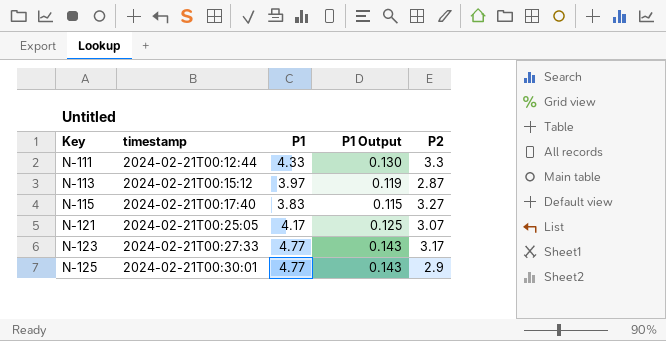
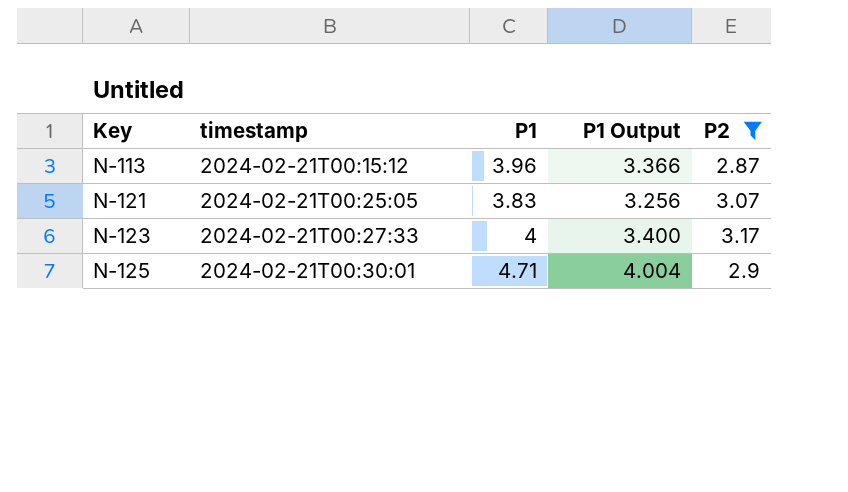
filter: none -> P2 <= 3.17
column P1 Output | formula: [P1] * 0.03 -> [P1] * 0.85
N-113 | P1: 3.97 -> 3.96
N-121 | P1: 4.17 -> 3.83
N-123 | P1: 4.77 -> 4
N-125 | P1: 4.77 -> 4.71

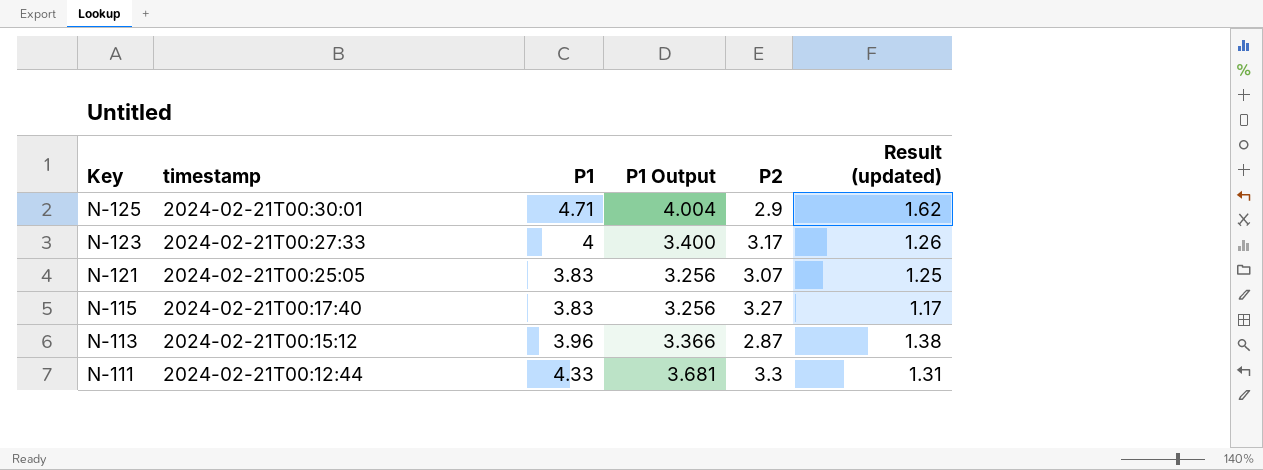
filter: P2 <= 3.17 -> none
row order: Key ascending -> Key descending
column Result (updated) | formula: none -> [P1] / [P2]

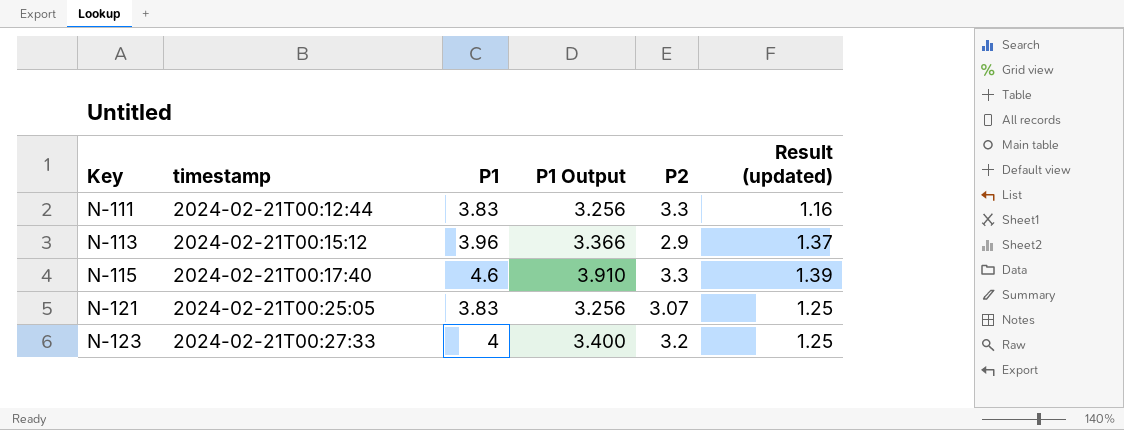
row order: Key descending -> Key ascending
row N-125: 2024-02-21T00:30:01 | 4.71 | 4.004 | 2.9 | 1.62 -> none
N-111 | P1: 4.33 -> 3.83
N-111 | P1 Output: 3.681 -> 3.256
N-111 | Result (updated): 1.31 -> 1.16
N-113 | P2: 2.87 -> 2.9
N-113 | Result (updated): 1.38 -> 1.37
N-115 | P1: 3.83 -> 4.6
N-115 | P1 Output: 3.256 -> 3.910
N-115 | P2: 3.27 -> 3.3
N-115 | Result (updated): 1.17 -> 1.39
N-123 | P2: 3.17 -> 3.2
N-123 | Result (updated): 1.26 -> 1.25

